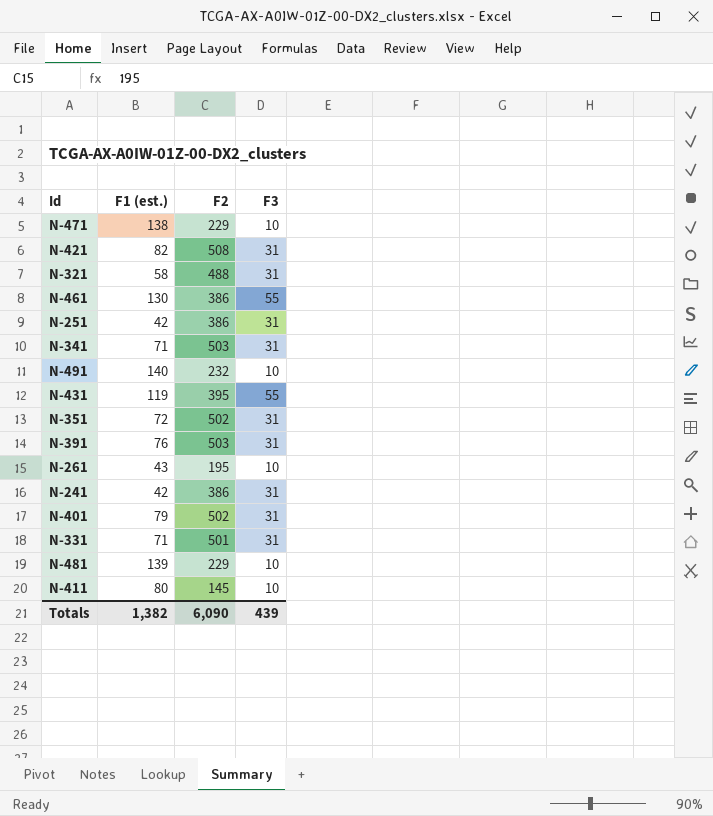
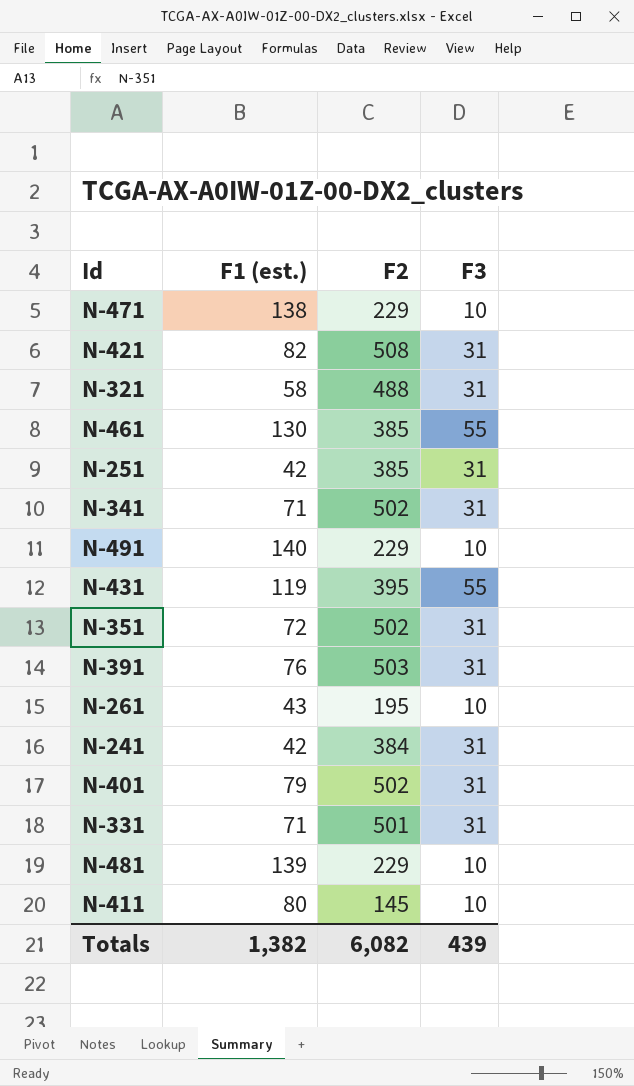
N-461 | F2: 386 -> 385
N-251 | F2: 386 -> 385
N-341 | F2: 503 -> 502
N-491 | F2: 232 -> 229
N-241 | F2: 386 -> 384
Totals | F2: 6,090 -> 6,082

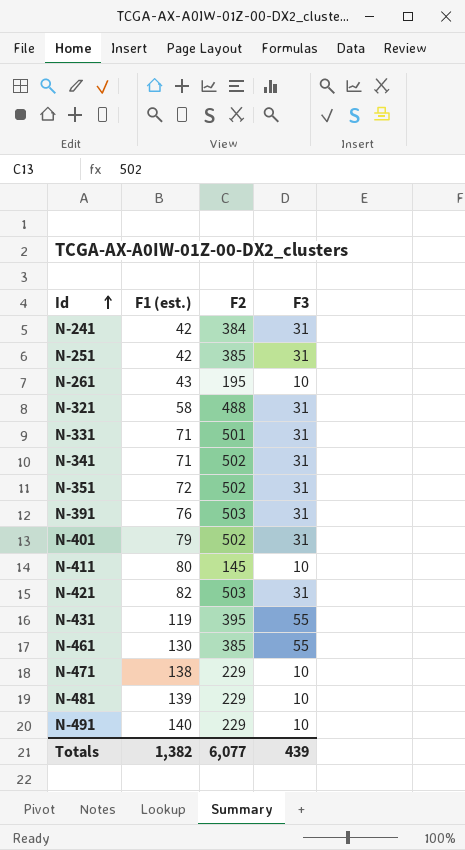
row order: none -> Id ascending
N-421 | F2: 508 -> 503
Totals | F2: 6,082 -> 6,077

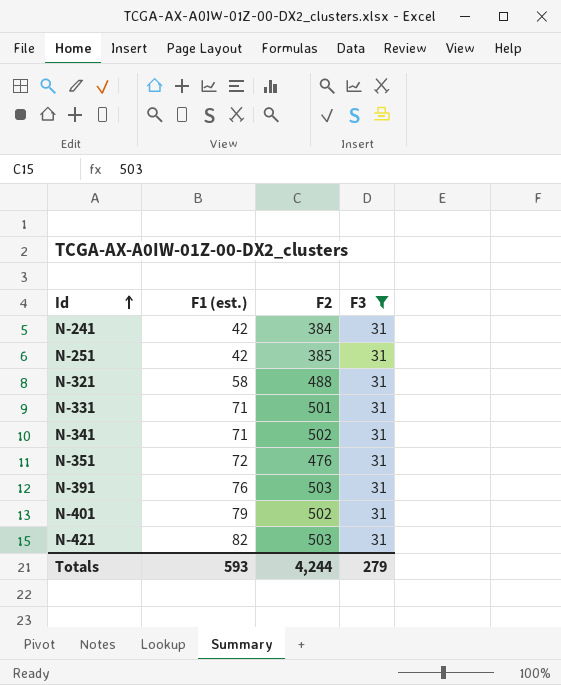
filter: none -> F3 = 31
N-351 | F2: 502 -> 476
Totals | F1 (est.): 1,382 -> 593
Totals | F2: 6,077 -> 4,244
Totals | F3: 439 -> 279

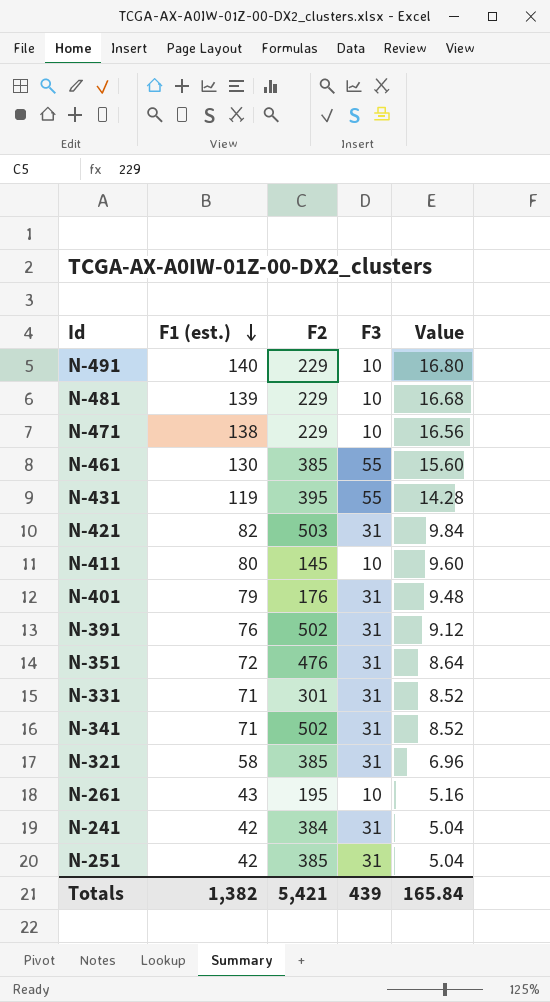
filter: F3 = 31 -> none
row order: Id ascending -> F1 (est.) descending
column Value | formula: none -> [F1 (est.)] * 0.12
N-401 | F2: 502 -> 176
N-391 | F2: 503 -> 502
N-331 | F2: 501 -> 301
N-321 | F2: 488 -> 385
Totals | F1 (est.): 593 -> 1,382
Totals | F2: 4,244 -> 5,421
Totals | F3: 279 -> 439

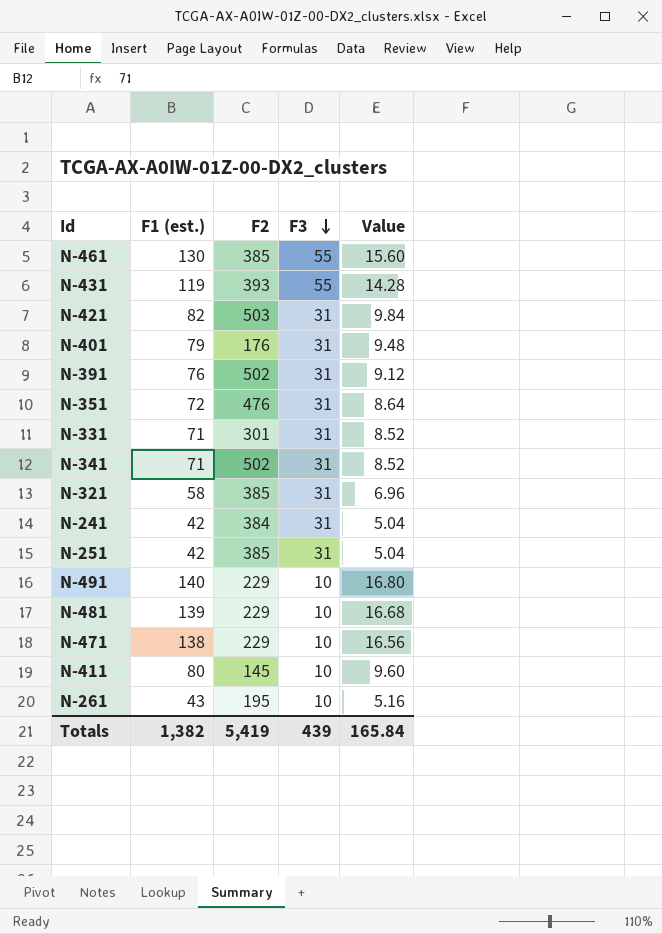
row order: F1 (est.) descending -> F3 descending
N-431 | F2: 395 -> 393
Totals | F2: 5,421 -> 5,419

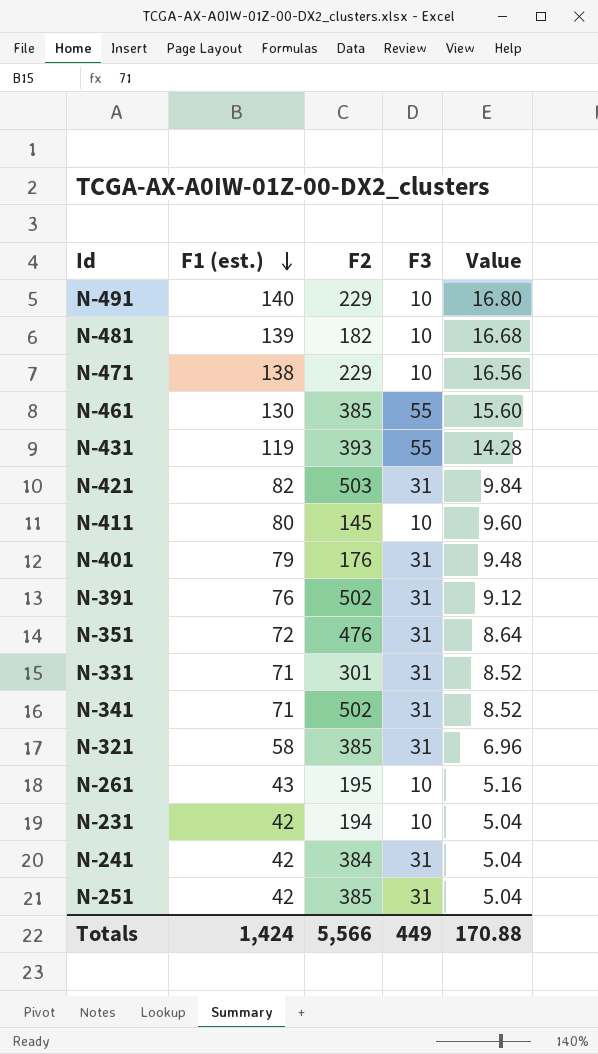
row order: F3 descending -> F1 (est.) descending
N-481 | F2: 229 -> 182
row N-231: none -> 42 | 194 | 10 | 5.04
Totals | F1 (est.): 1,382 -> 1,424
Totals | F2: 5,419 -> 5,566
Totals | F3: 439 -> 449
Totals | Value: 165.84 -> 170.88

